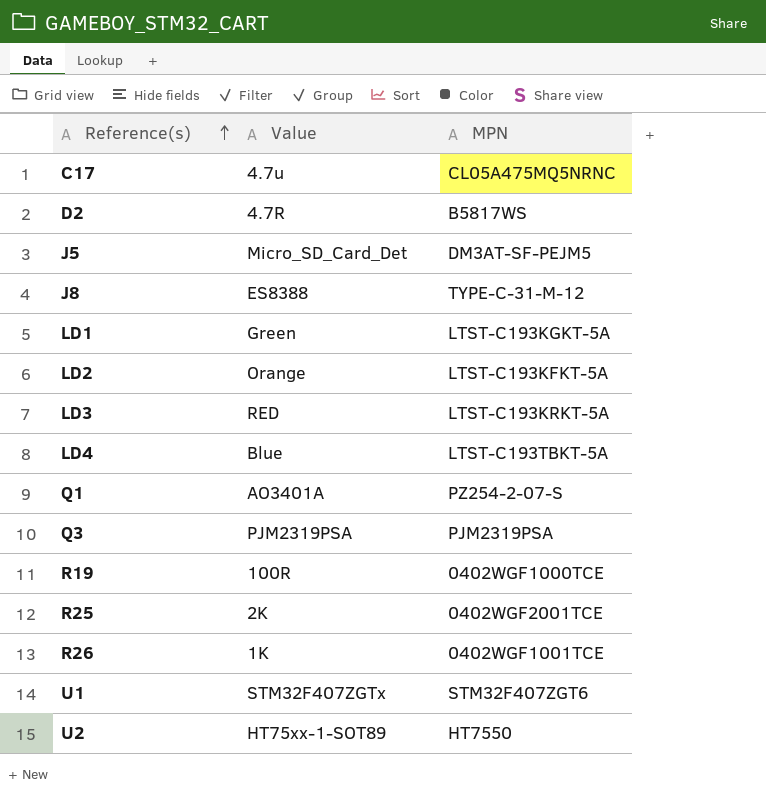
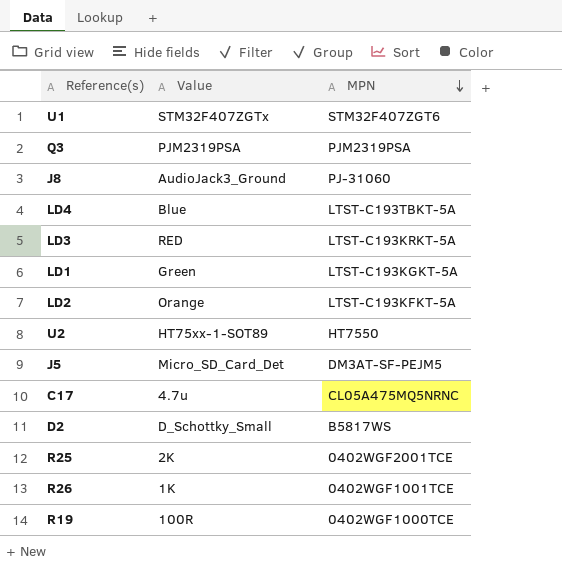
row order: Reference(s) ascending -> MPN descending
row Q1: AO3401A | PZ254-2-07-S -> none
J8 | Value: ES8388 -> AudioJack3_Ground
J8 | MPN: TYPE-C-31-M-12 -> PJ-31060
D2 | Value: 4.7R -> D_Schottky_Small

